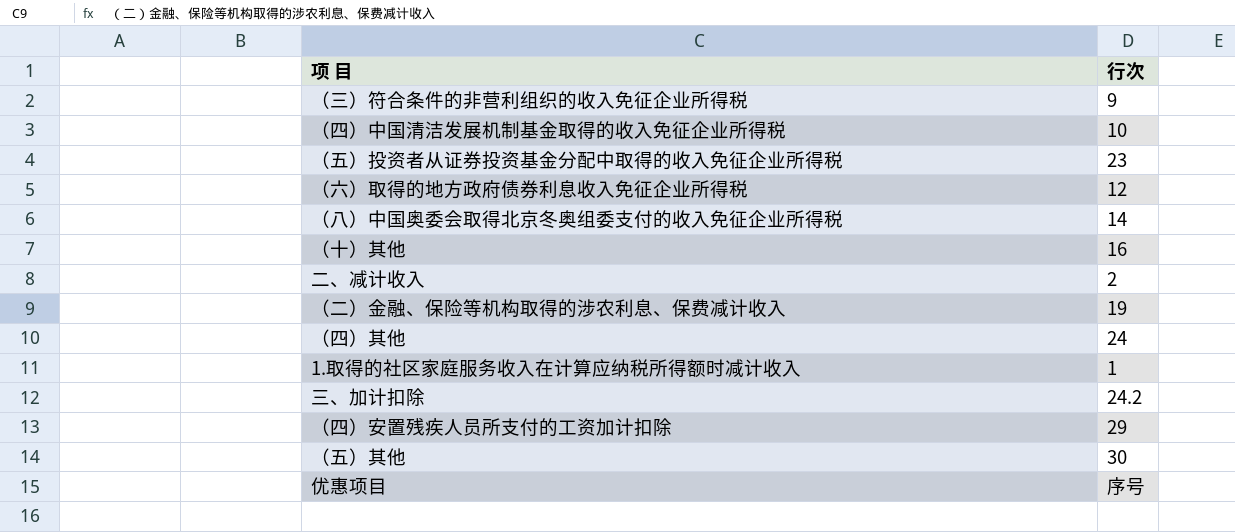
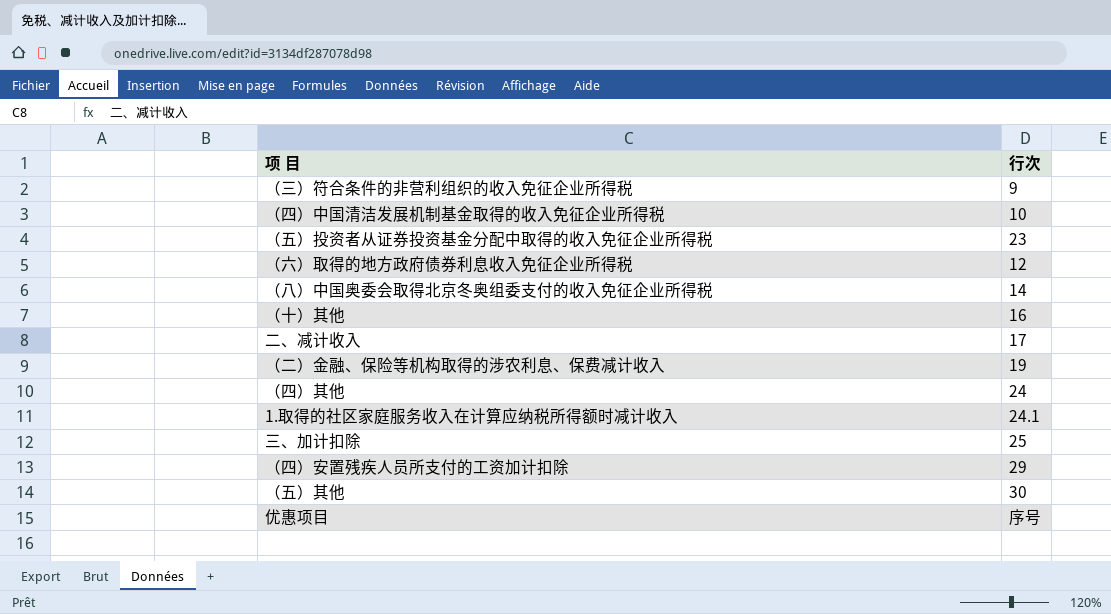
二、减计收入 | 行次: 2 -> 17
1.取得的社区家庭服务收入在计算应纳税所得额时减计收入 | 行次: 1 -> 24.1
三、加计扣除 | 行次: 24.2 -> 25

